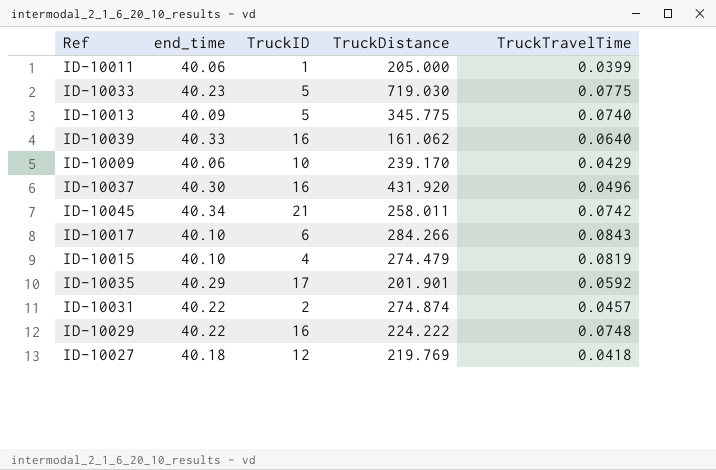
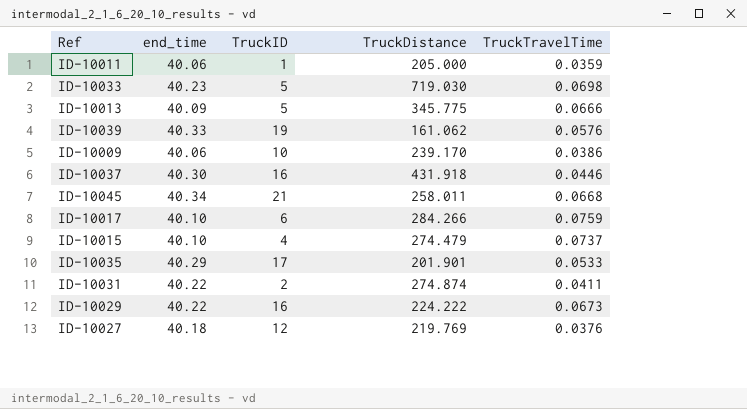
ID-10011 | TruckTravelTime: 0.0399 -> 0.0359
ID-10033 | TruckTravelTime: 0.0775 -> 0.0698
ID-10013 | TruckTravelTime: 0.0740 -> 0.0666
ID-10039 | TruckID: 16 -> 19
ID-10039 | TruckTravelTime: 0.0640 -> 0.0576
ID-10009 | TruckTravelTime: 0.0429 -> 0.0386
ID-10037 | TruckDistance: 431.920 -> 431.918
ID-10037 | TruckTravelTime: 0.0496 -> 0.0446
ID-10045 | TruckTravelTime: 0.0742 -> 0.0668
ID-10017 | TruckTravelTime: 0.0843 -> 0.0759
ID-10015 | TruckTravelTime: 0.0819 -> 0.0737
ID-10035 | TruckTravelTime: 0.0592 -> 0.0533
ID-10031 | TruckTravelTime: 0.0457 -> 0.0411
ID-10029 | TruckTravelTime: 0.0748 -> 0.0673
ID-10027 | TruckTravelTime: 0.0418 -> 0.0376

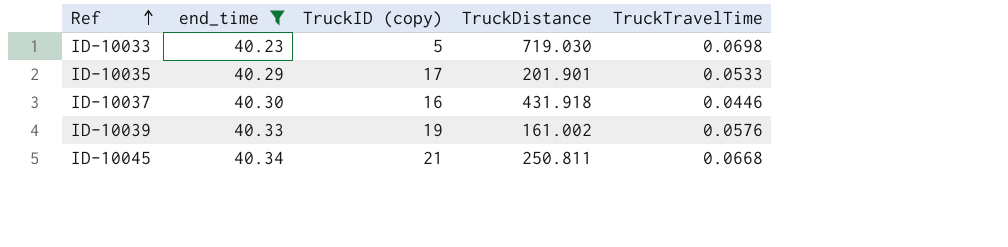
filter: none -> end_time >= 40.23
row order: none -> Ref ascending
column name: TruckID -> TruckID (copy)
ID-10039 | TruckDistance: 161.062 -> 161.002
ID-10045 | TruckDistance: 258.011 -> 250.811

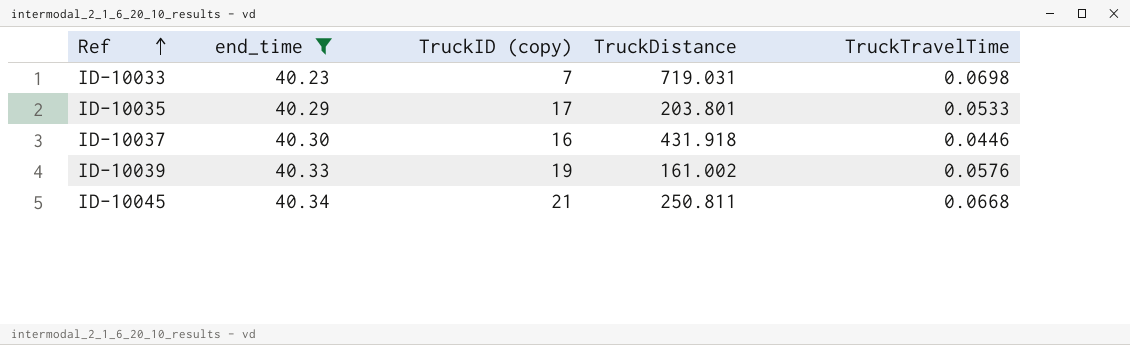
ID-10033 | TruckID (copy): 5 -> 7
ID-10033 | TruckDistance: 719.030 -> 719.031
ID-10035 | TruckDistance: 201.901 -> 203.801

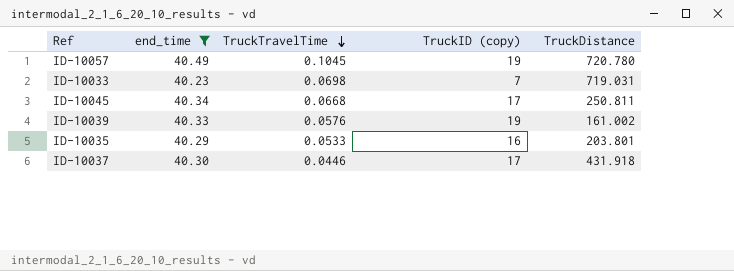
row order: Ref ascending -> TruckTravelTime descending
column TruckTravelTime | position: 5 -> 3
row ID-10057: none -> 40.49 | 0.1045 | 19 | 720.780
ID-10045 | TruckID (copy): 21 -> 17
ID-10035 | TruckID (copy): 17 -> 16
ID-10037 | TruckID (copy): 16 -> 17

